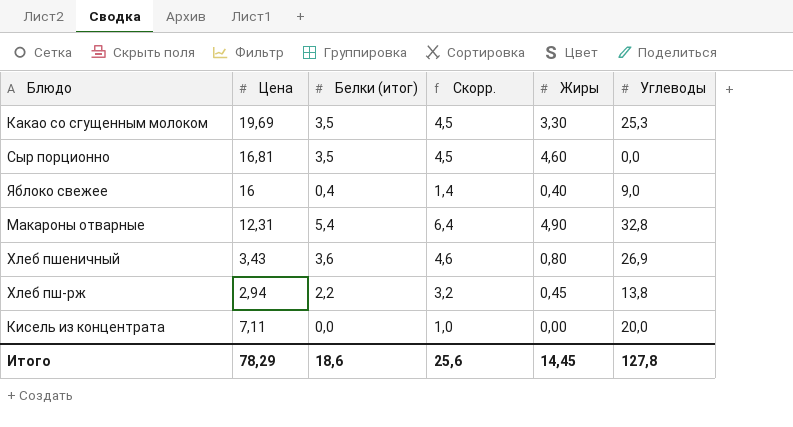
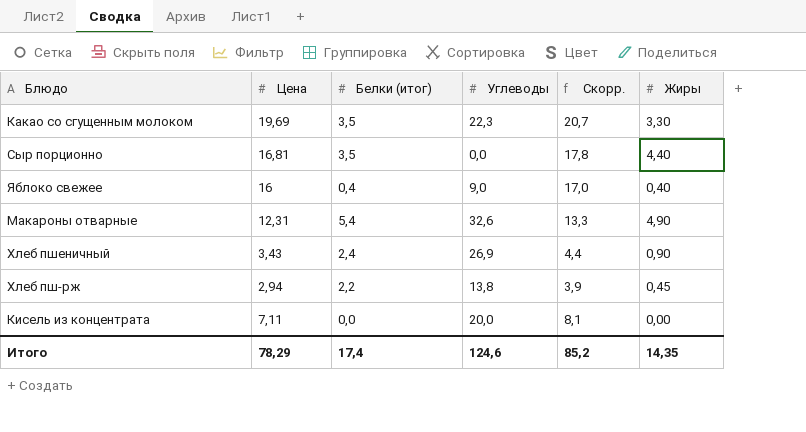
column Углеводы | position: 6 -> 4
column Скорр. | formula: [Белки (итог)] + 1 -> [Цена] + 1
Какао со сгущенным молоком | Углеводы: 25,3 -> 22,3
Сыр порционно | Жиры: 4,60 -> 4,40
Макароны отварные | Углеводы: 32,8 -> 32,6
Хлеб пшеничный | Белки (итог): 3,6 -> 2,4
Хлеб пшеничный | Жиры: 0,80 -> 0,90
Итого | Белки (итог): 18,6 -> 17,4
Итого | Углеводы: 127,8 -> 124,6
Итого | Скорр.: 25,6 -> 85,2
Итого | Жиры: 14,45 -> 14,35

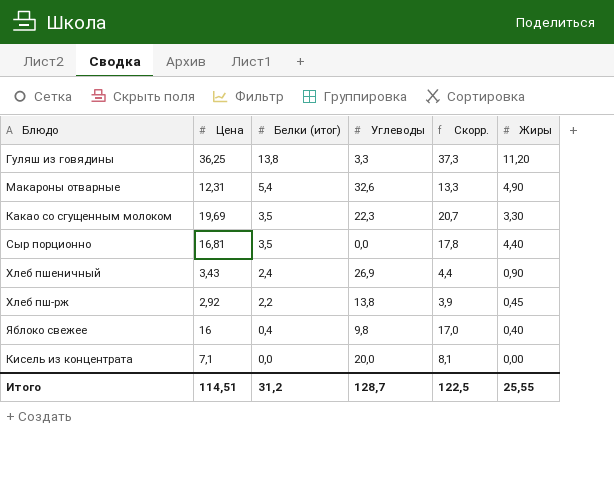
row order: none -> Белки (итог) descending
row Гуляш из говядины: none -> 36,25 | 13,8 | 3,3 | 37,3 | 11,20
Хлеб пш-рж | Цена: 2,94 -> 2,92
Яблоко свежее | Углеводы: 9,0 -> 9,8
Кисель из концентрата | Цена: 7,11 -> 7,1
Итого | Цена: 78,29 -> 114,51
Итого | Белки (итог): 17,4 -> 31,2
Итого | Углеводы: 124,6 -> 128,7
Итого | Скорр.: 85,2 -> 122,5
Итого | Жиры: 14,35 -> 25,55

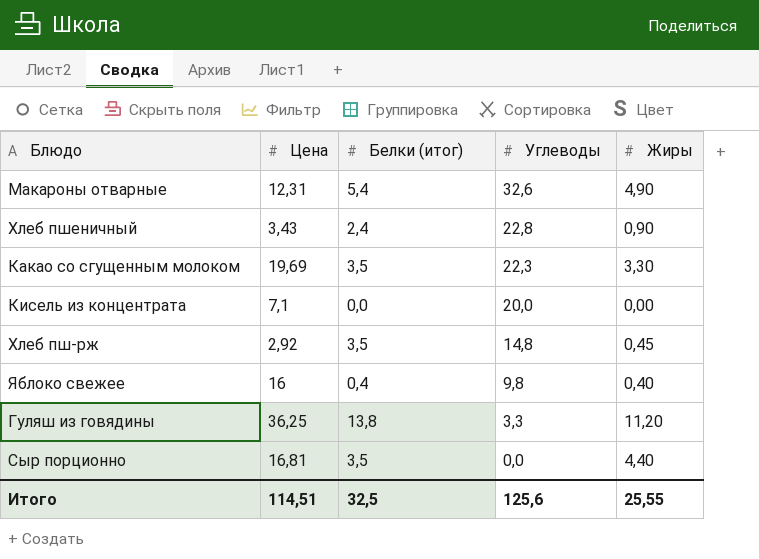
row order: Белки (итог) descending -> Углеводы descending
column Скорр. | formula: [Цена] + 1 -> none
Хлеб пшеничный | Углеводы: 26,9 -> 22,8
Хлеб пш-рж | Белки (итог): 2,2 -> 3,5
Хлеб пш-рж | Углеводы: 13,8 -> 14,8
Итого | Белки (итог): 31,2 -> 32,5
Итого | Углеводы: 128,7 -> 125,6

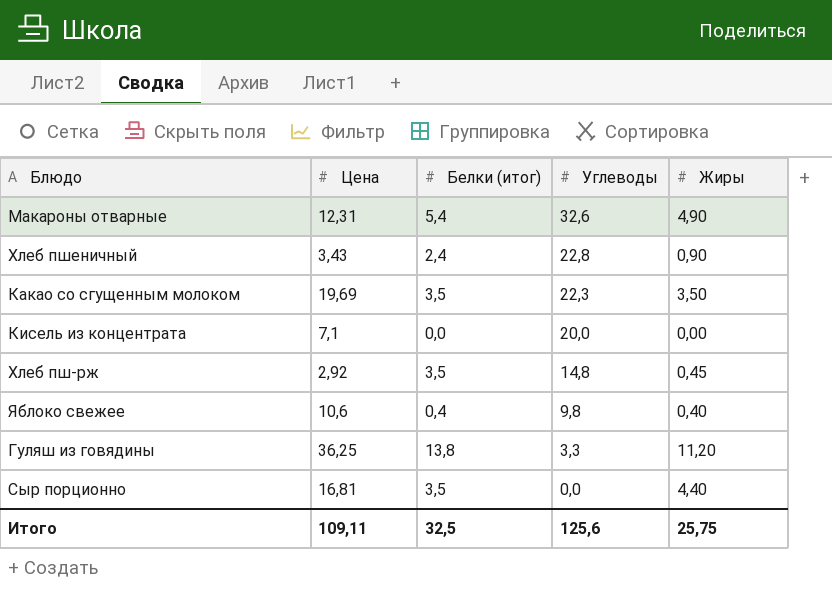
Какао со сгущенным молоком | Жиры: 3,30 -> 3,50
Яблоко свежее | Цена: 16 -> 10,6
Итого | Цена: 114,51 -> 109,11
Итого | Жиры: 25,55 -> 25,75

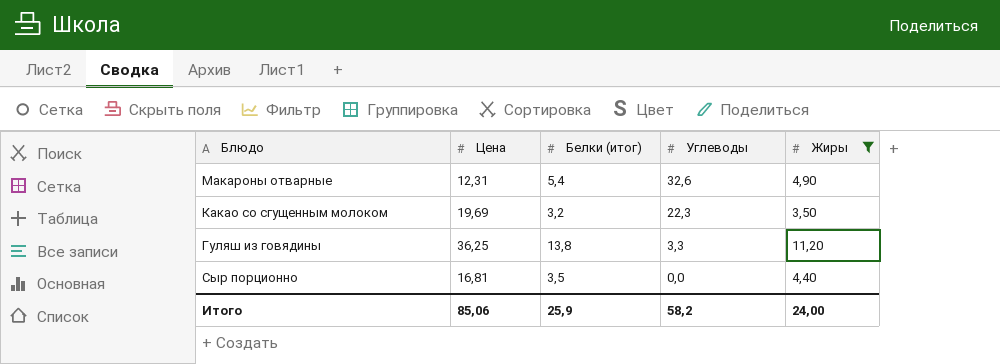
filter: none -> Жиры >= 3,50
Какао со сгущенным молоком | Белки (итог): 3,5 -> 3,2
Итого | Цена: 109,11 -> 85,06
Итого | Белки (итог): 32,5 -> 25,9
Итого | Углеводы: 125,6 -> 58,2
Итого | Жиры: 25,75 -> 24,00

